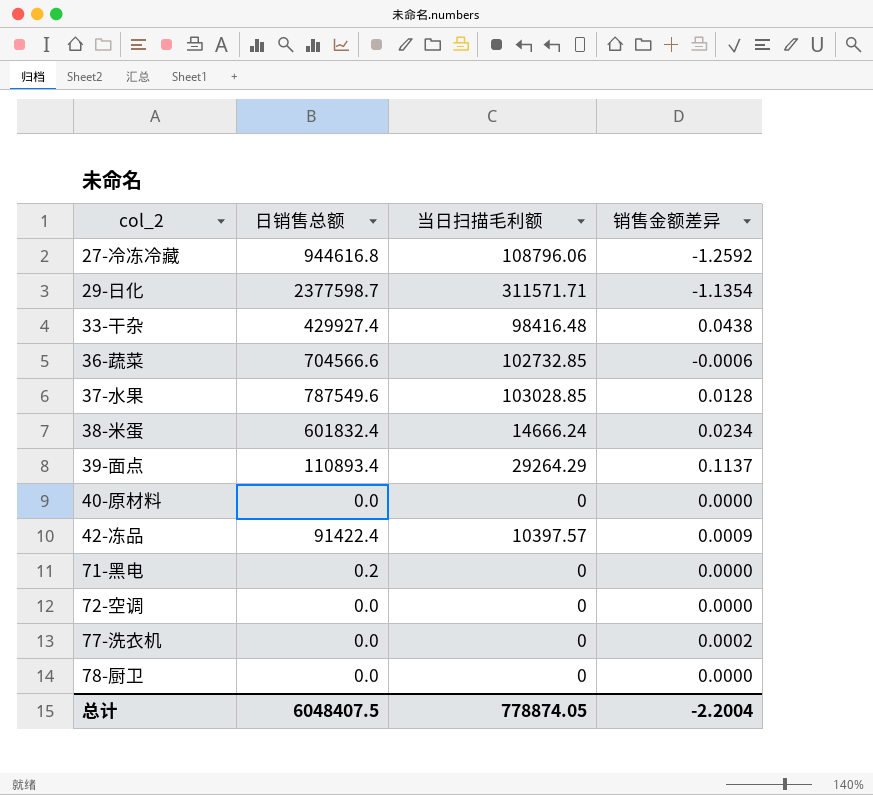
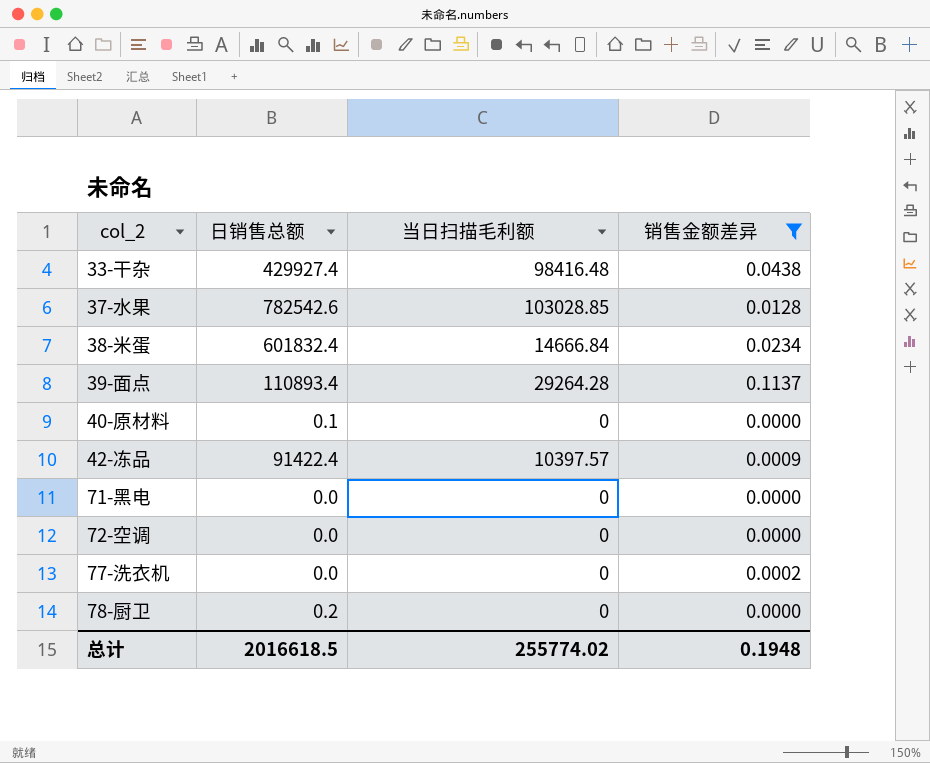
filter: none -> 销售金额差异 >= 0.0000
37-水果 | 日销售总额: 787549.6 -> 782542.6
38-米蛋 | 当日扫描毛利额: 14666.24 -> 14666.84
39-面点 | 当日扫描毛利额: 29264.29 -> 29264.28
40-原材料 | 日销售总额: 0.0 -> 0.1
71-黑电 | 日销售总额: 0.2 -> 0.0
78-厨卫 | 日销售总额: 0.0 -> 0.2
总计 | 日销售总额: 6048407.5 -> 2016618.5
总计 | 当日扫描毛利额: 778874.05 -> 255774.02
总计 | 销售金额差异: -2.2004 -> 0.1948

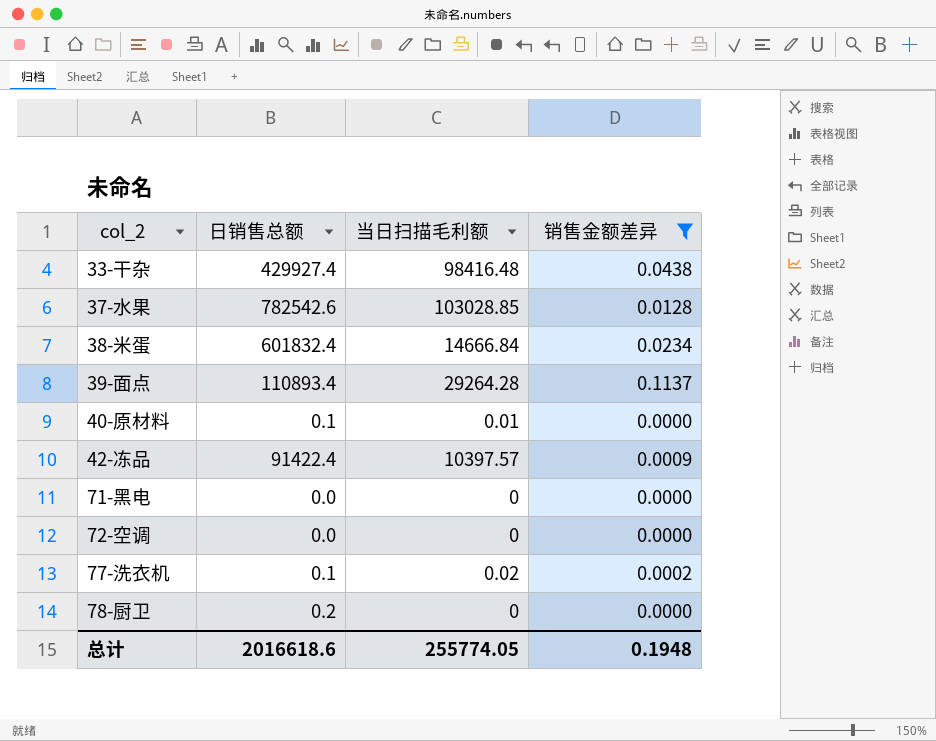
40-原材料 | 当日扫描毛利额: 0 -> 0.01
77-洗衣机 | 日销售总额: 0.0 -> 0.1
77-洗衣机 | 当日扫描毛利额: 0 -> 0.02
总计 | 日销售总额: 2016618.5 -> 2016618.6
总计 | 当日扫描毛利额: 255774.02 -> 255774.05

